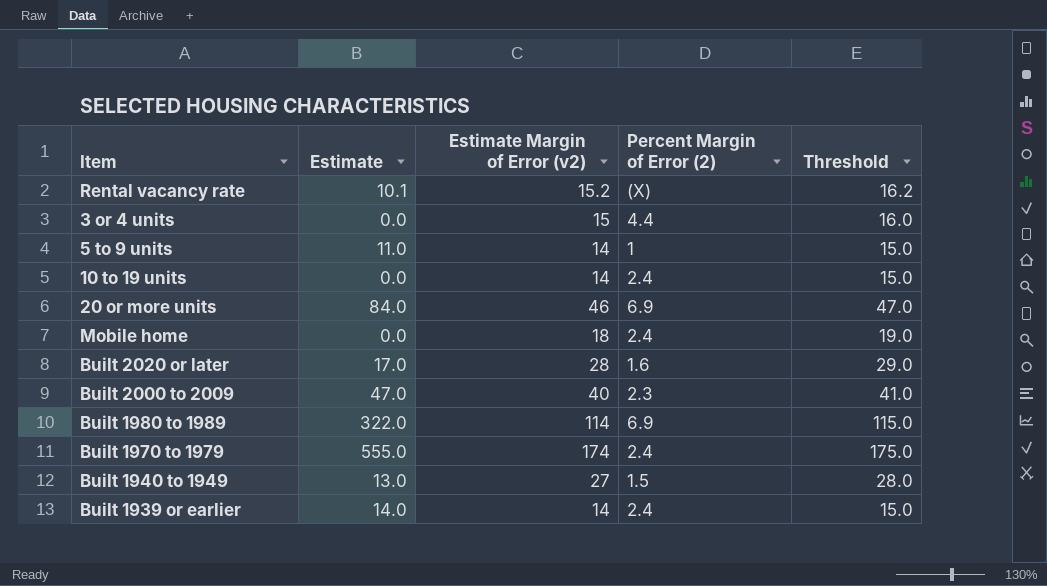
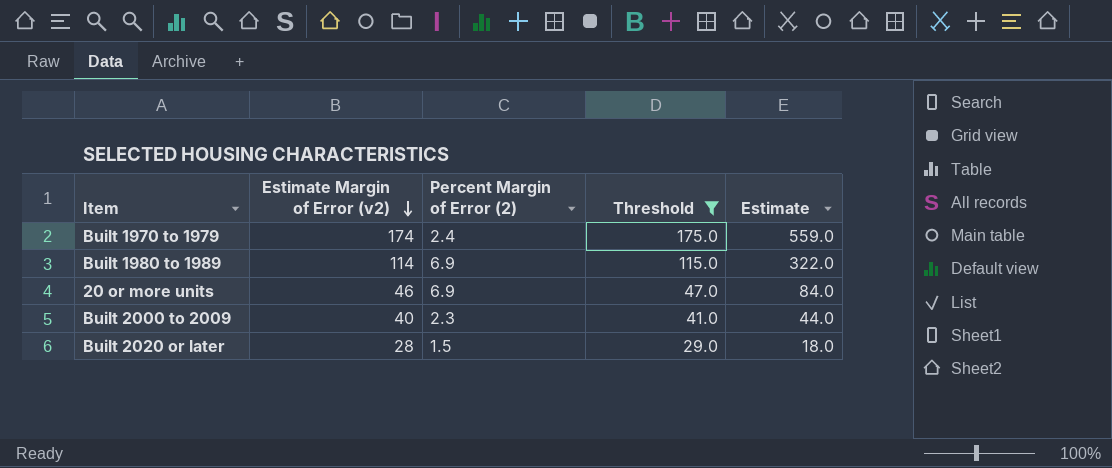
filter: none -> Threshold >= 29.0
row order: none -> Estimate Margin of Error (v2) descending
column Estimate | position: 2 -> 5
Built 1970 to 1979 | Estimate: 555.0 -> 559.0
Built 2000 to 2009 | Estimate: 47.0 -> 44.0
Built 2020 or later | Percent Margin of Error (2): 1.6 -> 1.5
Built 2020 or later | Estimate: 17.0 -> 18.0

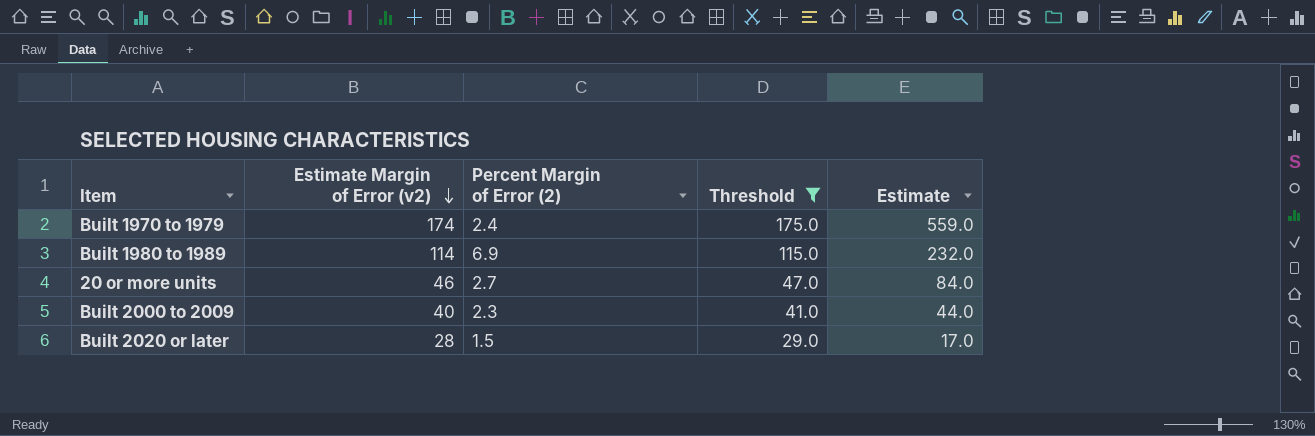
Built 1980 to 1989 | Estimate: 322.0 -> 232.0
20 or more units | Percent Margin of Error (2): 6.9 -> 2.7
Built 2020 or later | Estimate: 18.0 -> 17.0

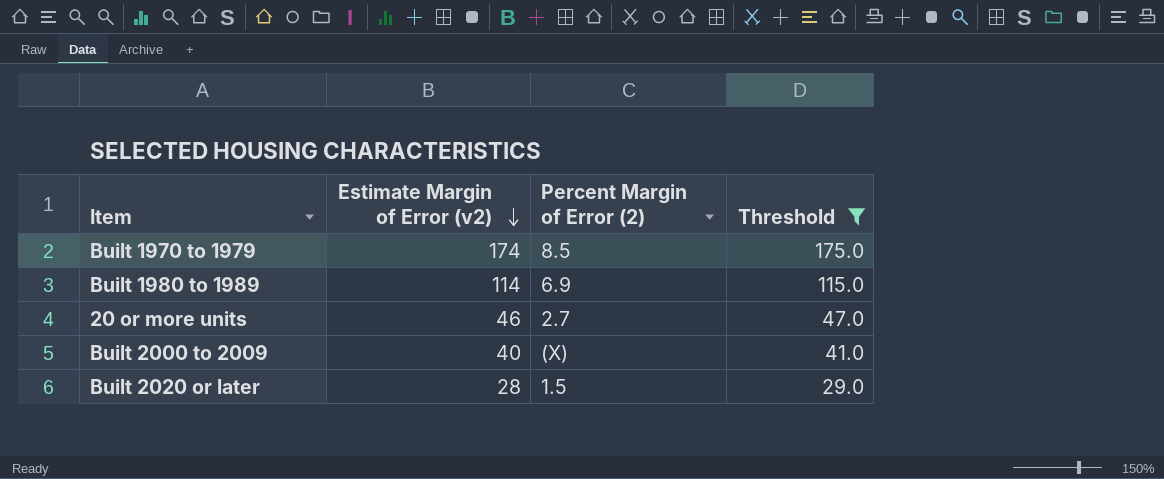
column Estimate | position: 5 -> none
Built 1970 to 1979 | Percent Margin of Error (2): 2.4 -> 8.5
Built 2000 to 2009 | Percent Margin of Error (2): 2.3 -> (X)

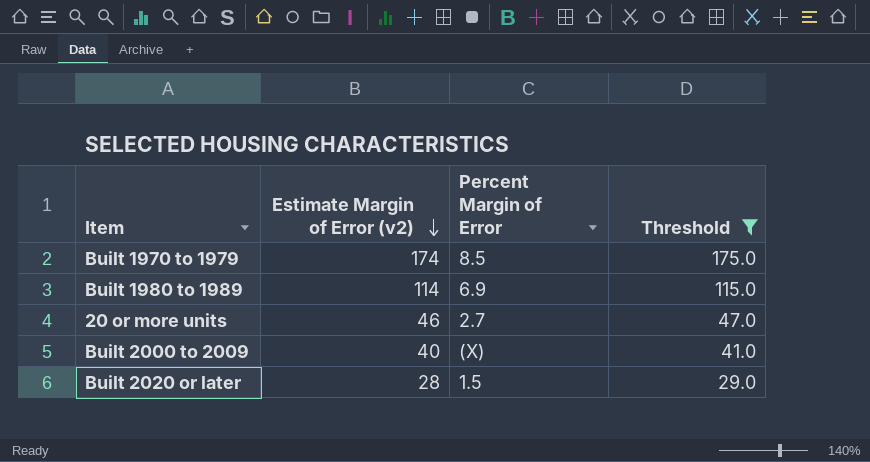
column name: Percent Margin of Error (2) -> Percent Margin of Error

